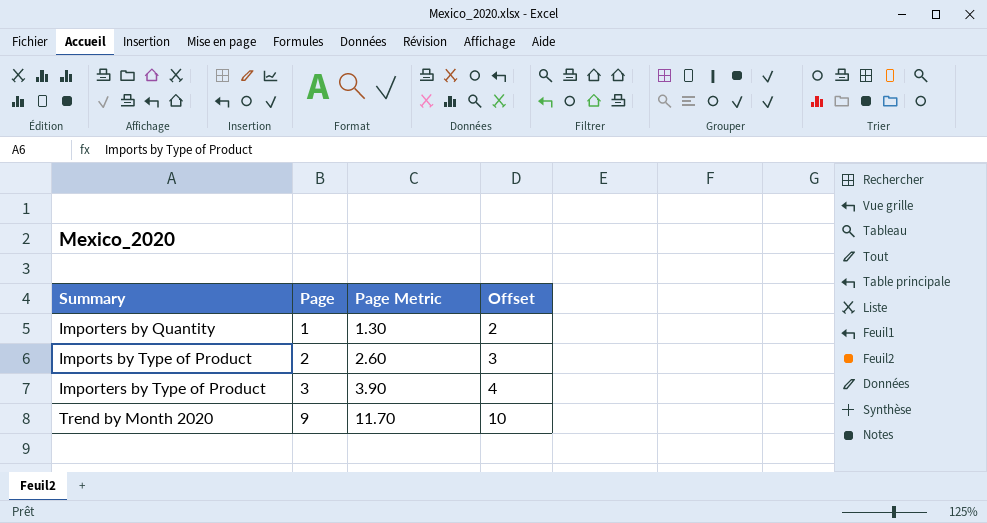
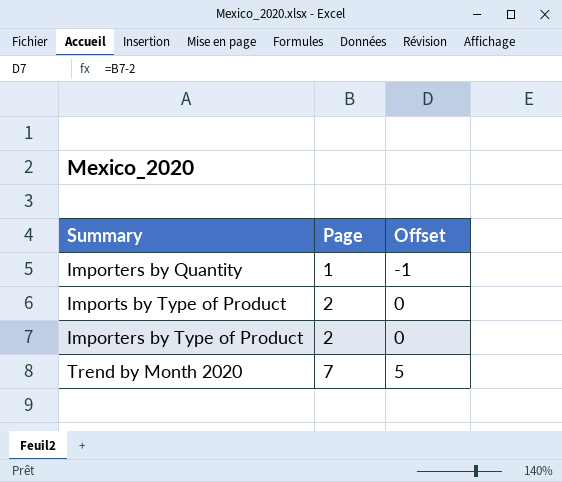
column Page Metric | formula: [Page] * 1.3 -> none
column Offset | formula: [Page] + 1 -> [Page] - 2
Importers by Type of Product | Page: 3 -> 2
Trend by Month 2020 | Page: 9 -> 7

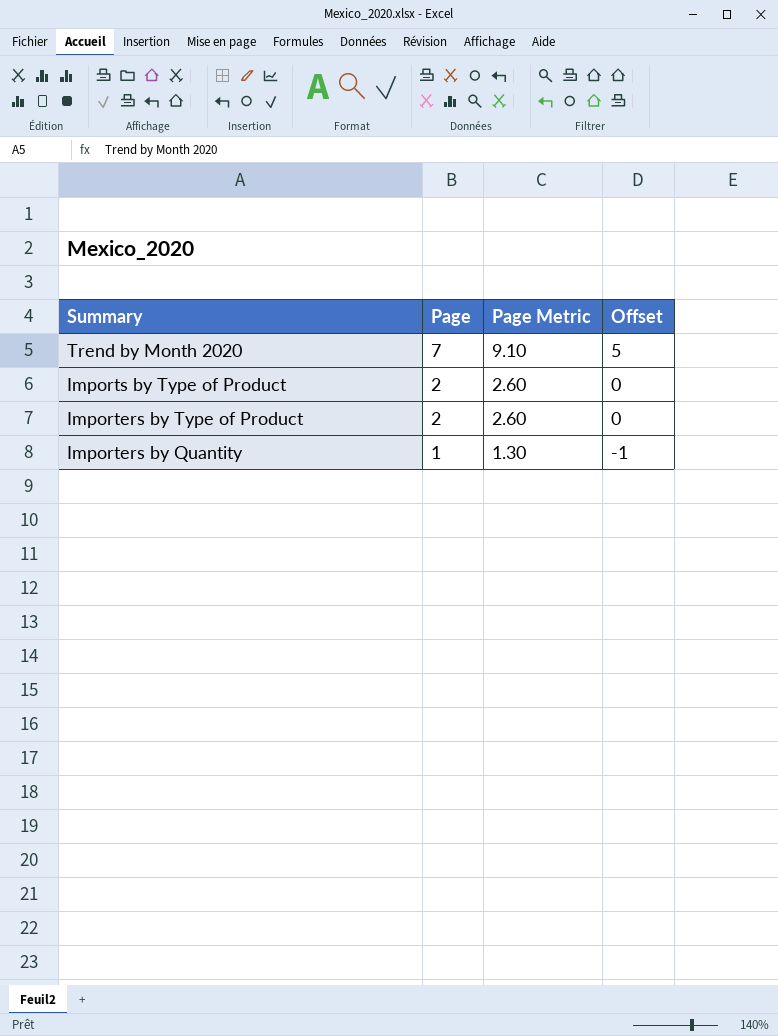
row order: Page ascending -> Summary descending
column Page Metric | formula: none -> [Page] * 1.3

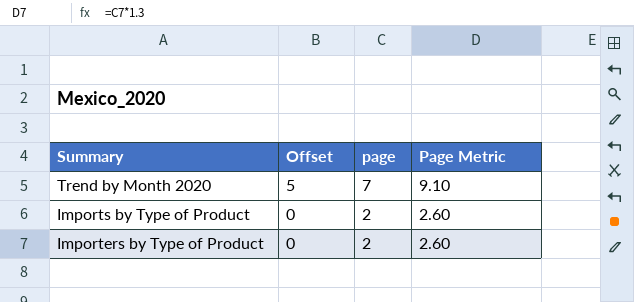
column Offset | position: 4 -> 2
column name: Page -> page
row Importers by Quantity: 1 | 1.30 | -1 -> none

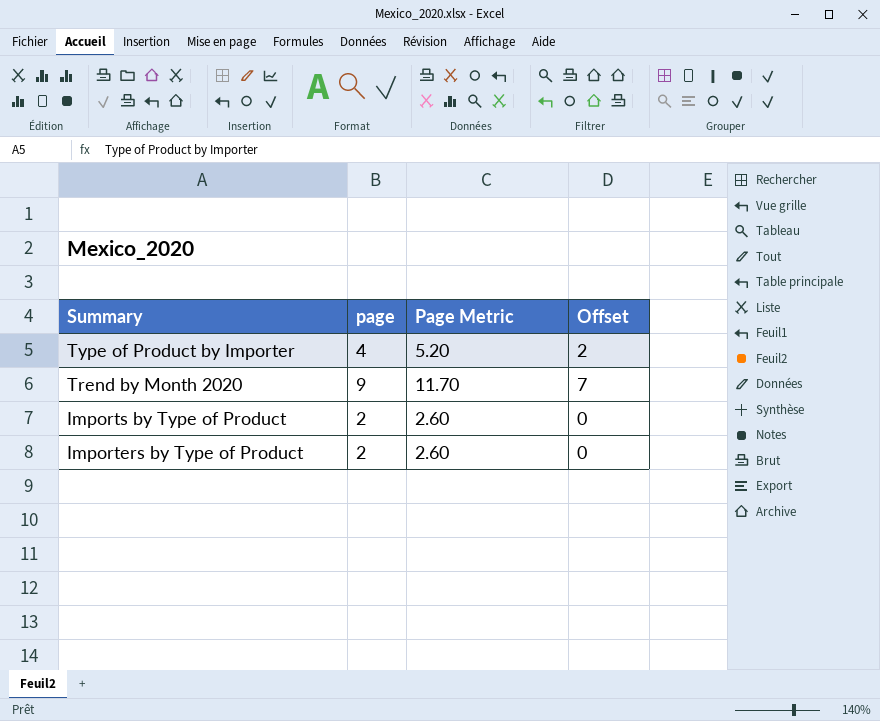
column Offset | position: 2 -> 4
row Type of Product by Importer: none -> 4 | 5.20 | 2
Trend by Month 2020 | page: 7 -> 9
Trend by Month 2020 | Page Metric: 9.10 -> 11.70
Trend by Month 2020 | Offset: 5 -> 7

